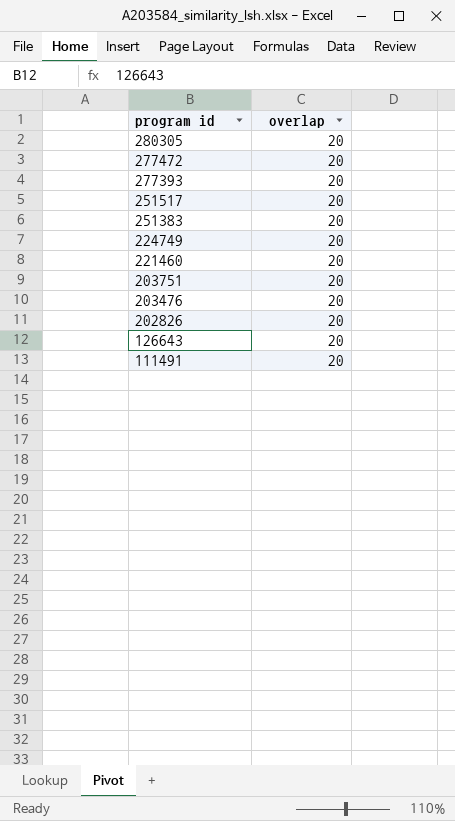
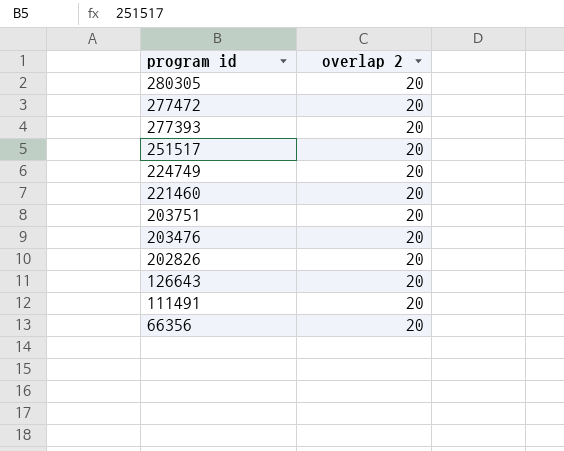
column name: overlap -> overlap 2
row 251383: 20 -> none
row 66356: none -> 20

